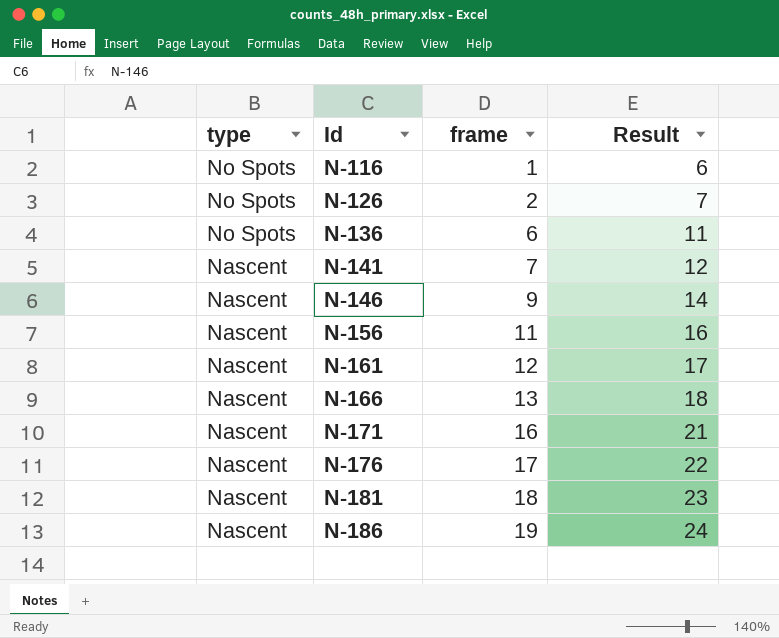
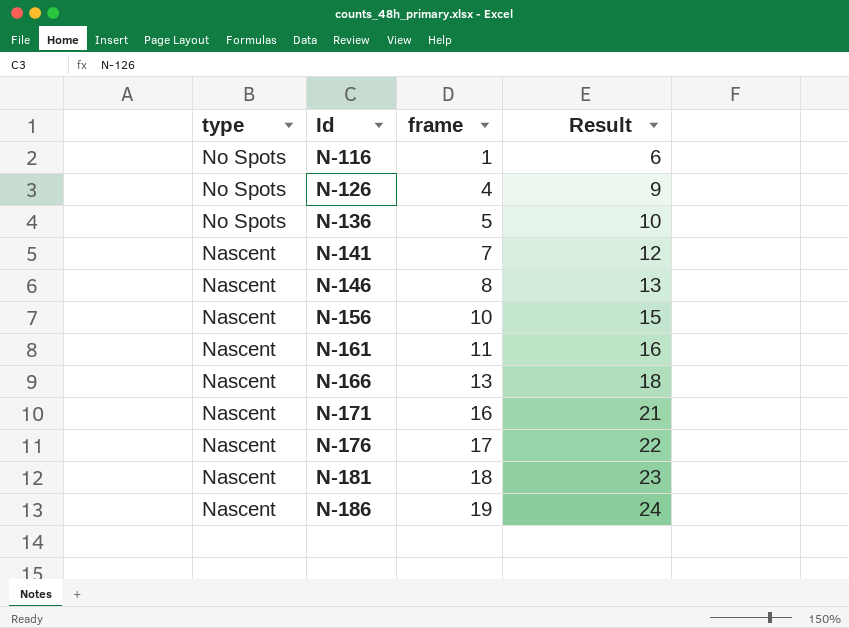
N-126 | frame: 2 -> 4
N-126 | Result: 7 -> 9
N-136 | frame: 6 -> 5
N-136 | Result: 11 -> 10
N-146 | frame: 9 -> 8
N-146 | Result: 14 -> 13
N-156 | frame: 11 -> 10
N-156 | Result: 16 -> 15
N-161 | frame: 12 -> 11
N-161 | Result: 17 -> 16

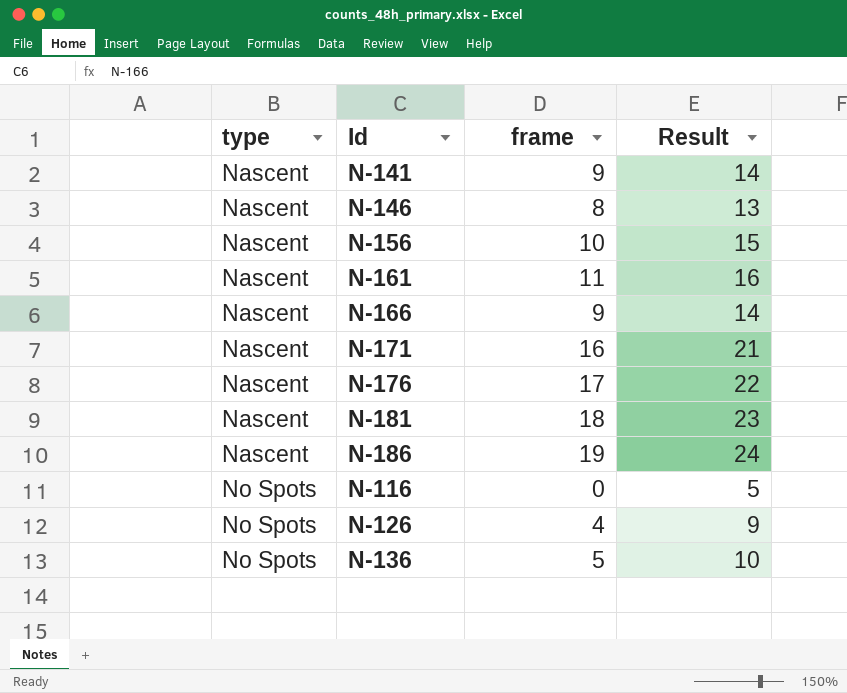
row order: type descending -> type ascending
N-141 | frame: 7 -> 9
N-141 | Result: 12 -> 14
N-166 | frame: 13 -> 9
N-166 | Result: 18 -> 14
N-116 | frame: 1 -> 0
N-116 | Result: 6 -> 5

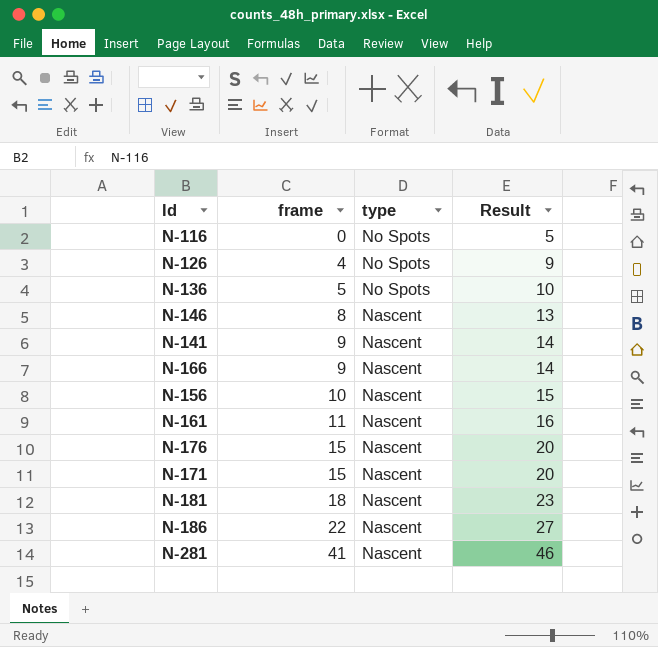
row order: type ascending -> frame ascending
column type | position: 1 -> 3
N-176 | frame: 17 -> 15
N-176 | Result: 22 -> 20
N-171 | frame: 16 -> 15
N-171 | Result: 21 -> 20
N-186 | frame: 19 -> 22
N-186 | Result: 24 -> 27
row N-281: none -> 41 | Nascent | 46

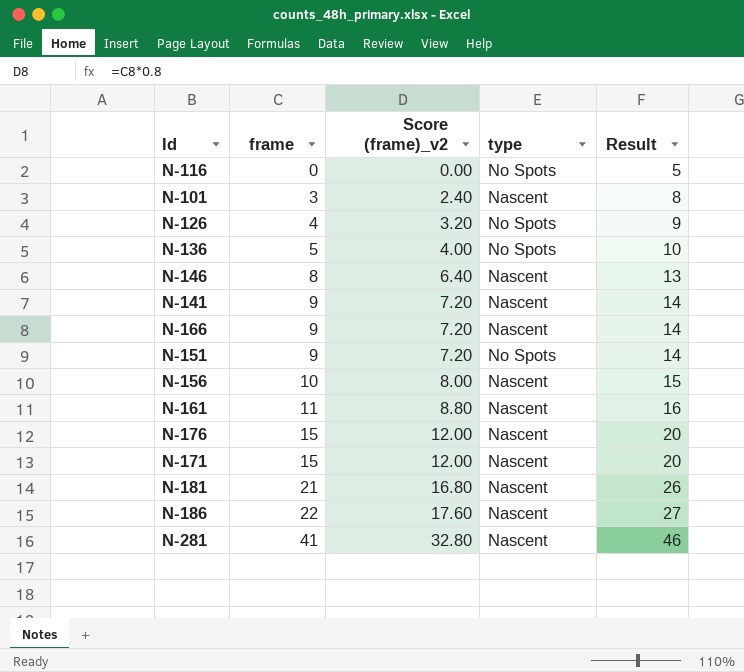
column Score (frame)_v2 | formula: none -> [frame] * 0.8
row N-101: none -> 3 | 2.40 | Nascent | 8
row N-151: none -> 9 | 7.20 | No Spots | 14
N-181 | frame: 18 -> 21
N-181 | Result: 23 -> 26

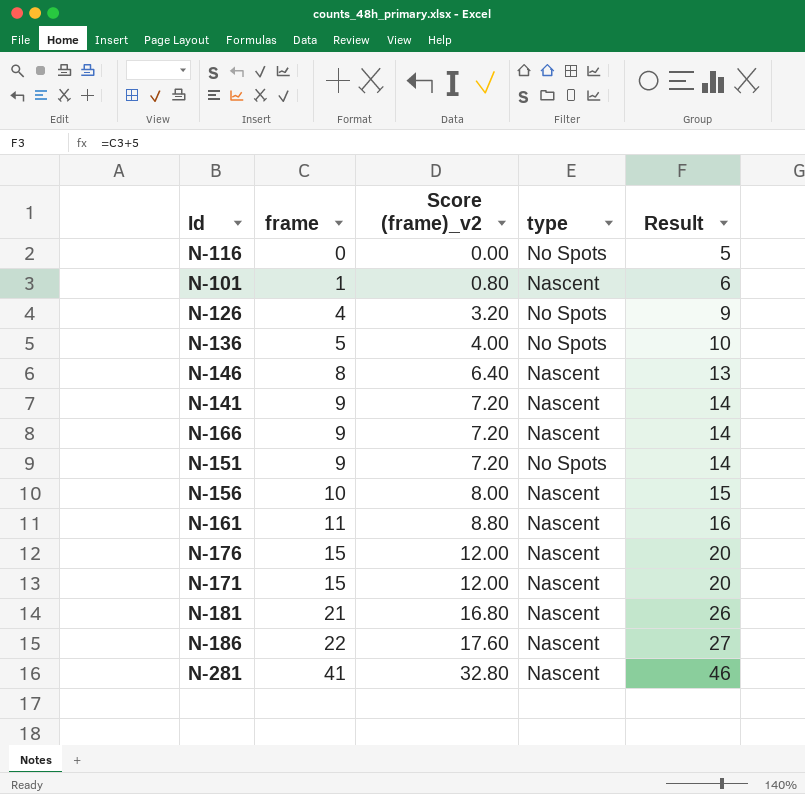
N-101 | frame: 3 -> 1
N-101 | Score (frame)_v2: 2.40 -> 0.80
N-101 | Result: 8 -> 6

